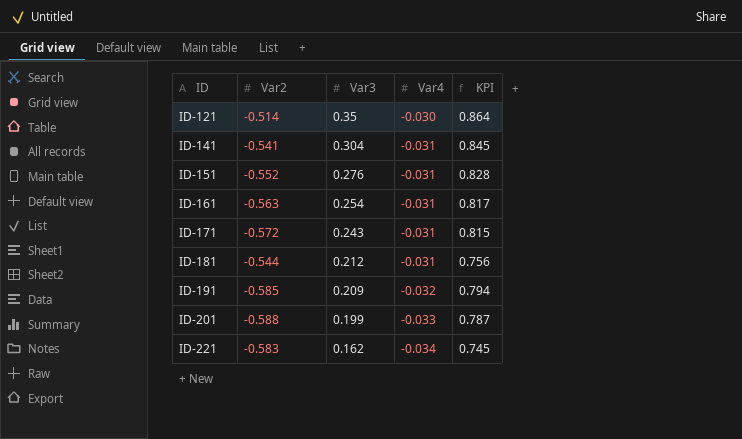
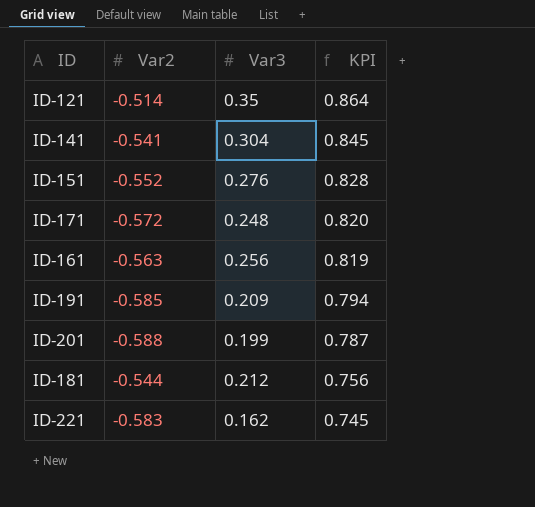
row order: ID ascending -> KPI descending
column Var4 | position: 4 -> none
ID-171 | Var3: 0.243 -> 0.248
ID-171 | KPI: 0.815 -> 0.820
ID-161 | Var3: 0.254 -> 0.256
ID-161 | KPI: 0.817 -> 0.819

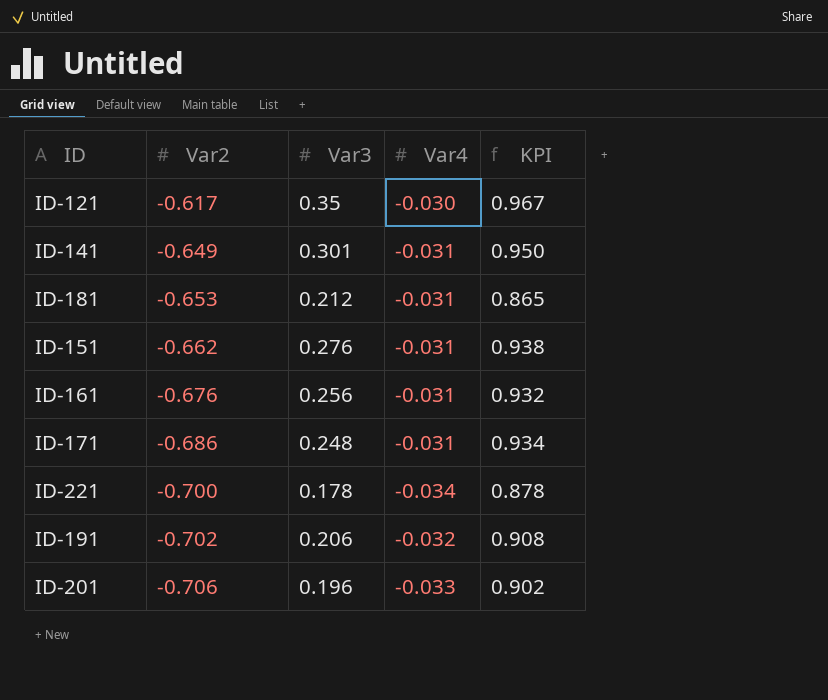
row order: KPI descending -> Var2 descending
column Var4 | position: none -> 4
ID-121 | Var2: -0.514 -> -0.617
ID-121 | KPI: 0.864 -> 0.967
ID-141 | Var2: -0.541 -> -0.649
ID-141 | Var3: 0.304 -> 0.301
ID-141 | KPI: 0.845 -> 0.950
ID-181 | Var2: -0.544 -> -0.653
ID-181 | KPI: 0.756 -> 0.865
ID-151 | Var2: -0.552 -> -0.662
ID-151 | KPI: 0.828 -> 0.938
ID-161 | Var2: -0.563 -> -0.676
ID-161 | KPI: 0.819 -> 0.932
ID-171 | Var2: -0.572 -> -0.686
ID-171 | KPI: 0.820 -> 0.934
ID-221 | Var2: -0.583 -> -0.700
ID-221 | Var3: 0.162 -> 0.178
ID-221 | KPI: 0.745 -> 0.878
ID-191 | Var2: -0.585 -> -0.702
ID-191 | Var3: 0.209 -> 0.206
ID-191 | KPI: 0.794 -> 0.908
ID-201 | Var2: -0.588 -> -0.706
ID-201 | Var3: 0.199 -> 0.196
ID-201 | KPI: 0.787 -> 0.902

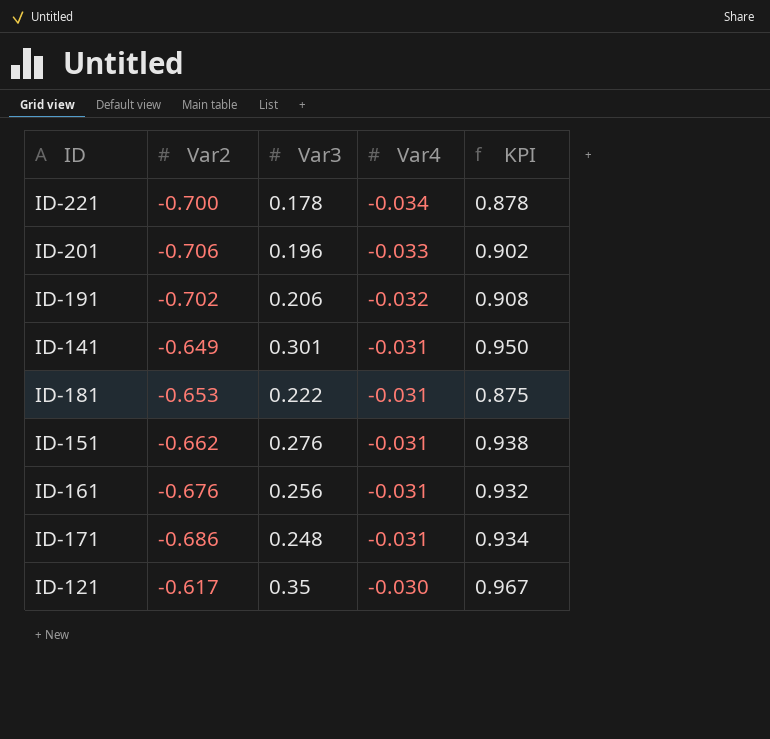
row order: Var2 descending -> Var4 ascending
ID-181 | Var3: 0.212 -> 0.222
ID-181 | KPI: 0.865 -> 0.875

